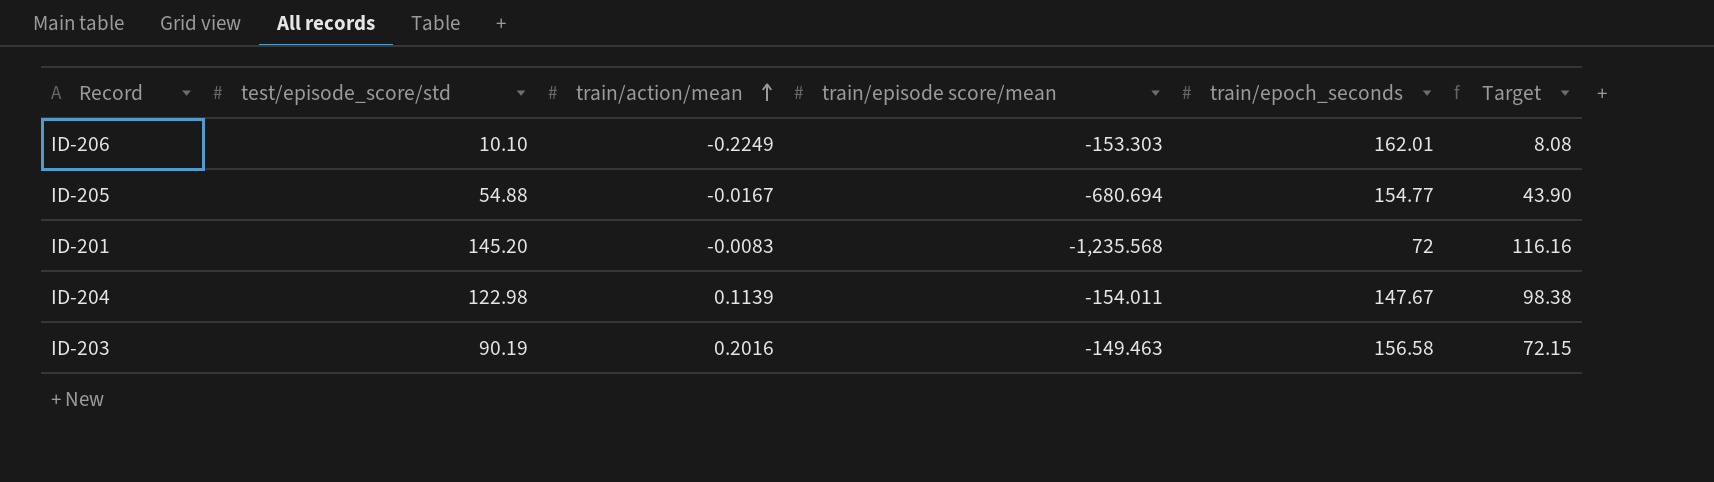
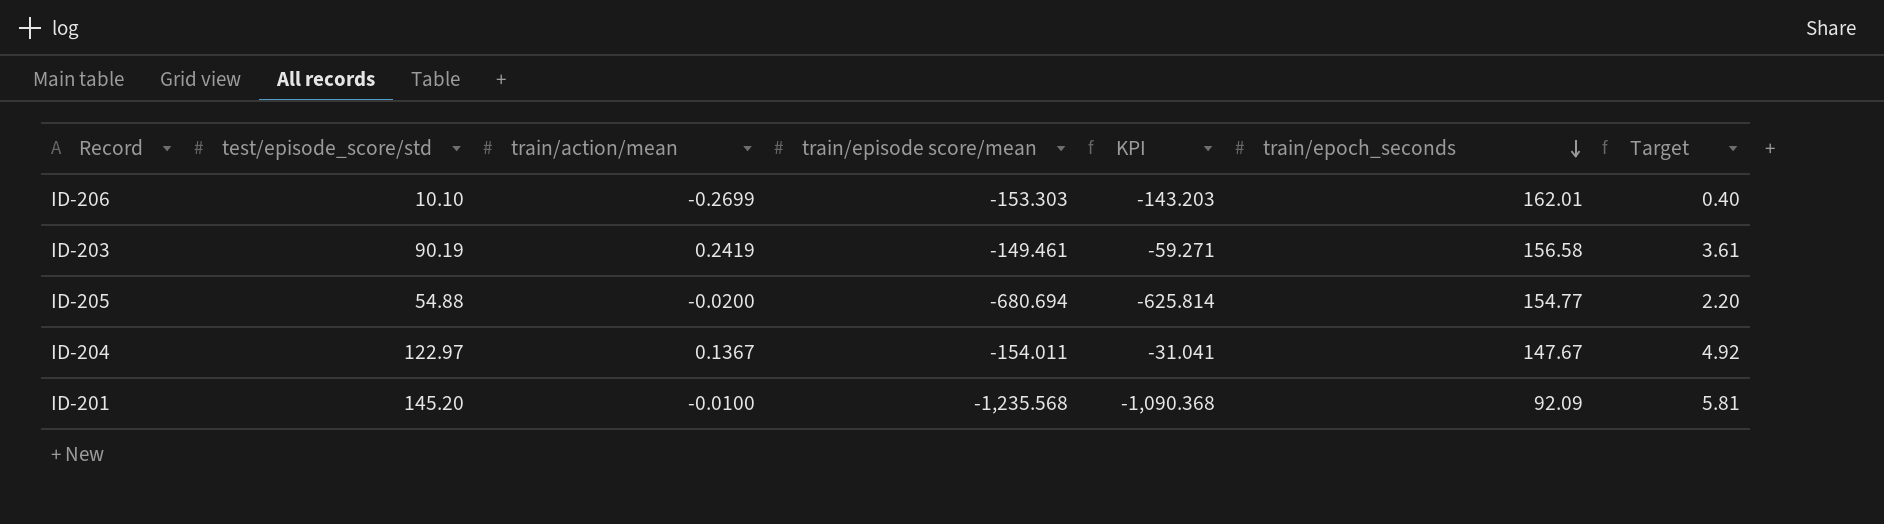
row order: train/action/mean ascending -> train/epoch_seconds descending
column KPI | formula: none -> [test/episode_score/std] + [train/episode score/mean]
column Target | formula: [test/episode_score/std] * 0.8 -> [test/episode_score/std] * 0.04
ID-206 | train/action/mean: -0.2249 -> -0.2699
ID-203 | train/action/mean: 0.2016 -> 0.2419
ID-203 | train/episode score/mean: -149.463 -> -149.461
ID-205 | train/action/mean: -0.0167 -> -0.0200
ID-204 | test/episode_score/std: 122.98 -> 122.97
ID-204 | train/action/mean: 0.1139 -> 0.1367
ID-201 | train/action/mean: -0.0083 -> -0.0100
ID-201 | train/epoch_seconds: 72 -> 92.09

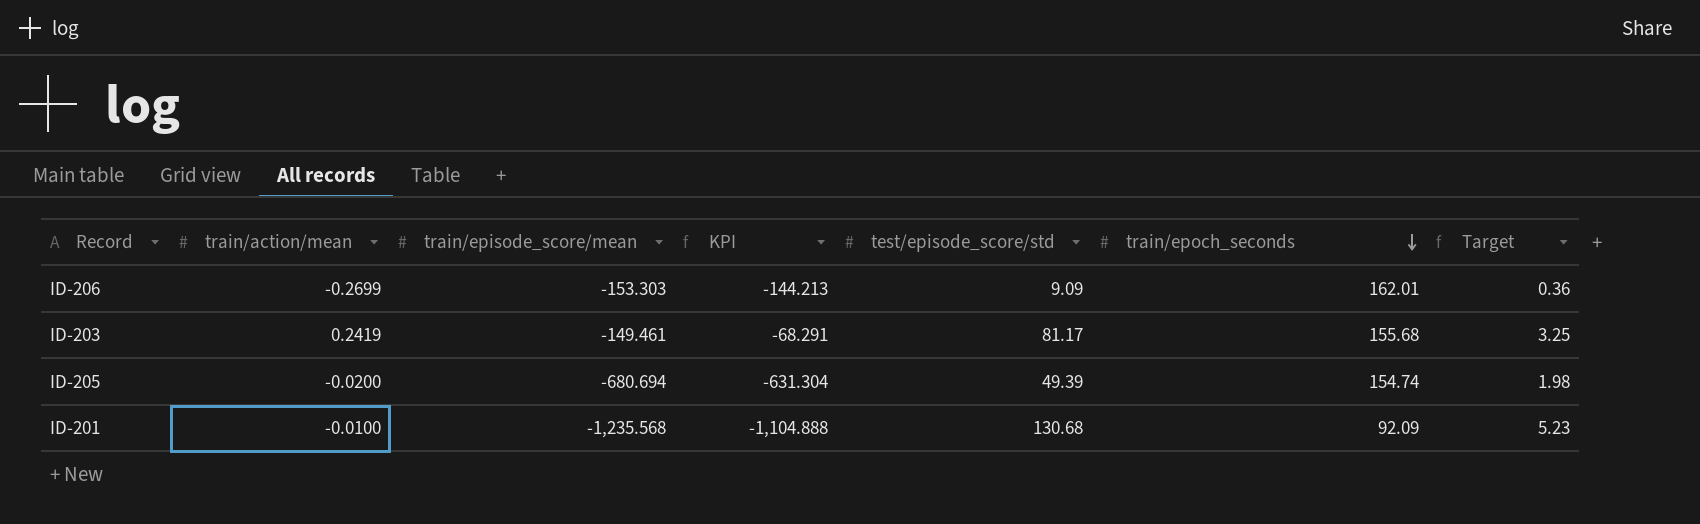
column name: train/episode score/mean -> train/episode_score/mean
column test/episode_score/std | position: 2 -> 5
row ID-204: 122.97 | 0.1367 | -154.011 | -31.041 | 147.67 | 4.92 -> none
ID-206 | KPI: -143.203 -> -144.213
ID-206 | test/episode_score/std: 10.10 -> 9.09
ID-206 | Target: 0.40 -> 0.36
ID-203 | KPI: -59.271 -> -68.291
ID-203 | test/episode_score/std: 90.19 -> 81.17
ID-203 | train/epoch_seconds: 156.58 -> 155.68
ID-203 | Target: 3.61 -> 3.25
ID-205 | KPI: -625.814 -> -631.304
ID-205 | test/episode_score/std: 54.88 -> 49.39
ID-205 | train/epoch_seconds: 154.77 -> 154.74
ID-205 | Target: 2.20 -> 1.98
ID-201 | KPI: -1,090.368 -> -1,104.888
ID-201 | test/episode_score/std: 145.20 -> 130.68
ID-201 | Target: 5.81 -> 5.23

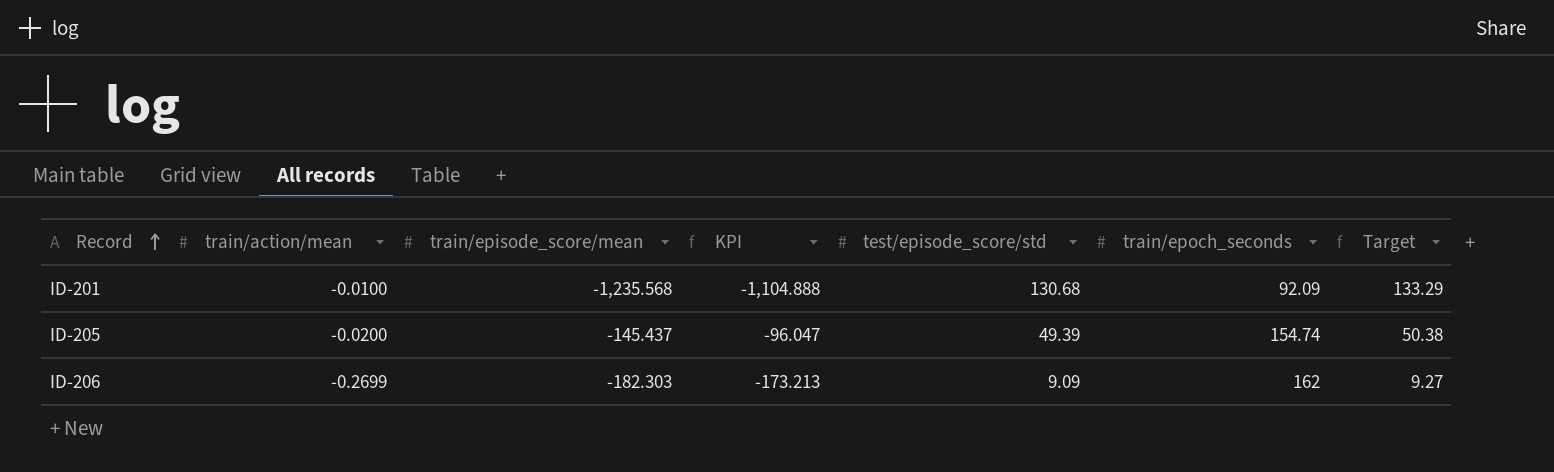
row order: train/epoch_seconds descending -> Record ascending
column Target | formula: [test/episode_score/std] * 0.04 -> [test/episode_score/std] * 1.02
row ID-203: 0.2419 | -149.461 | -68.291 | 81.17 | 155.68 | 3.25 -> none
ID-205 | train/episode_score/mean: -680.694 -> -145.437
ID-205 | KPI: -631.304 -> -96.047
ID-206 | train/episode_score/mean: -153.303 -> -182.303
ID-206 | KPI: -144.213 -> -173.213
ID-206 | train/epoch_seconds: 162.01 -> 162

